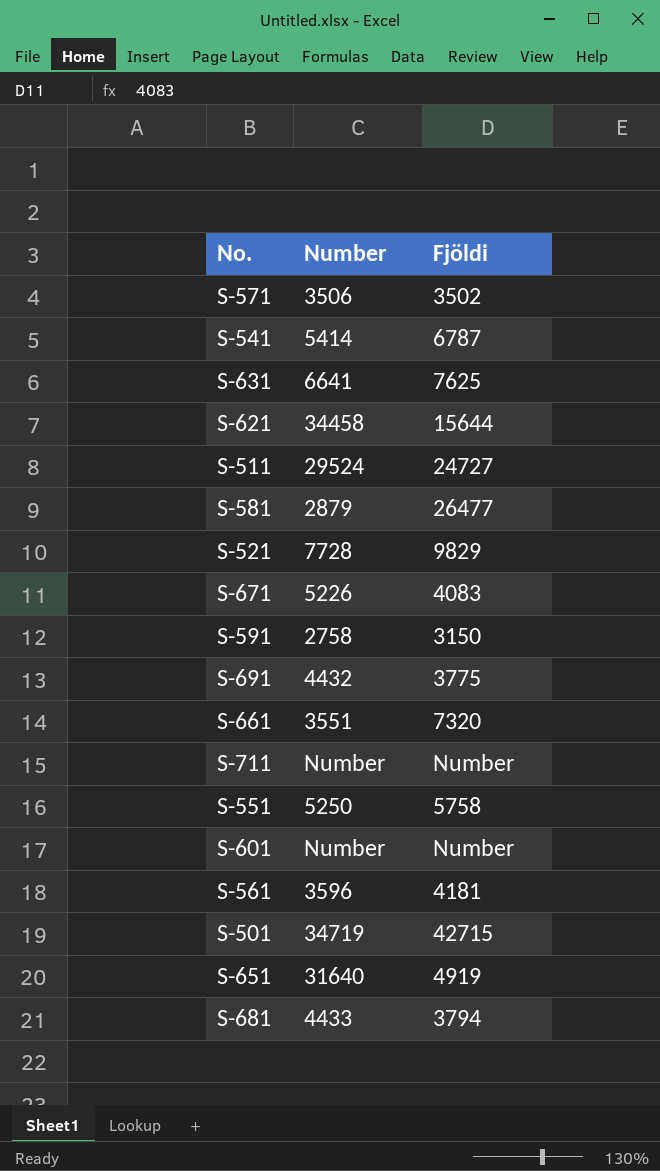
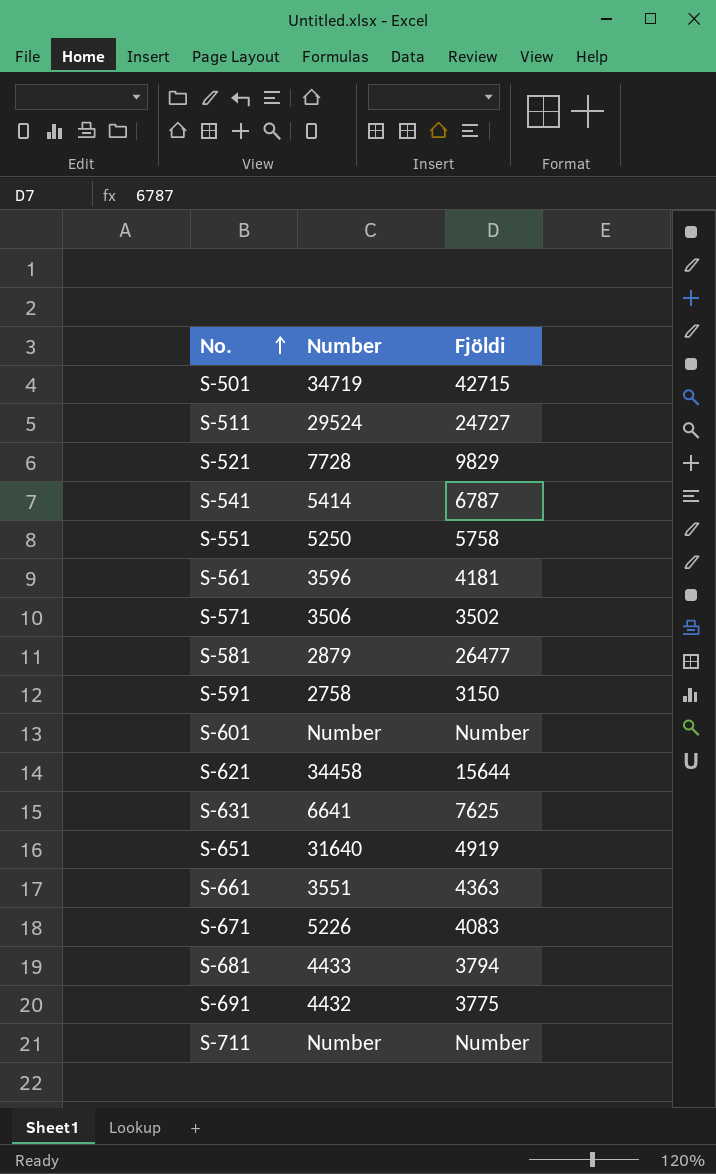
row order: none -> No. ascending
S-661 | Fjöldi: 7320 -> 4363

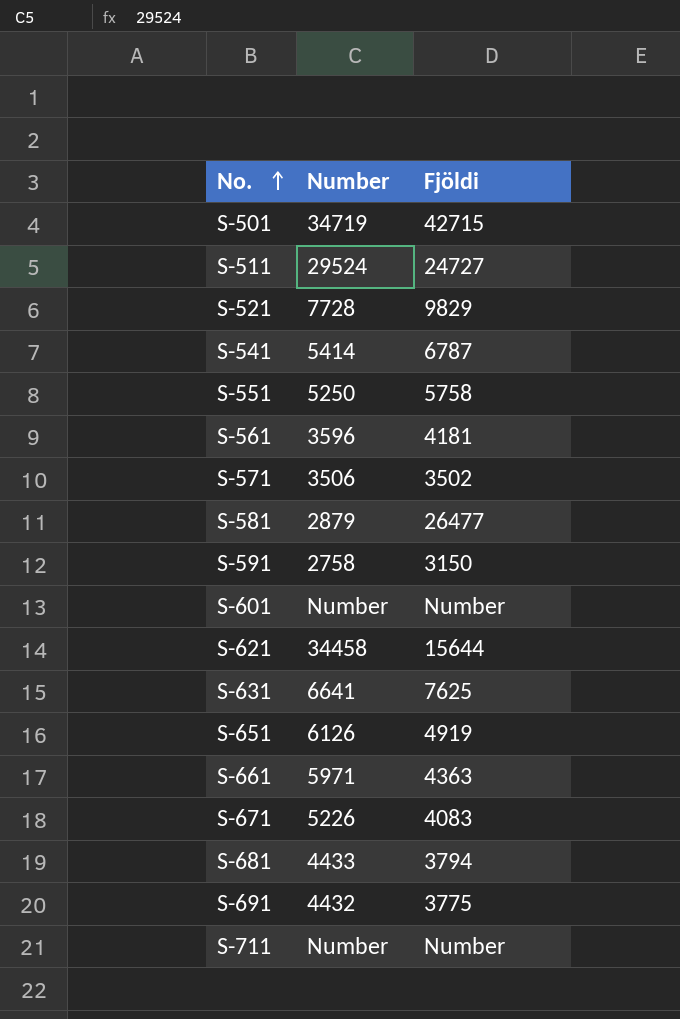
S-651 | Number: 31640 -> 6126
S-661 | Number: 3551 -> 5971

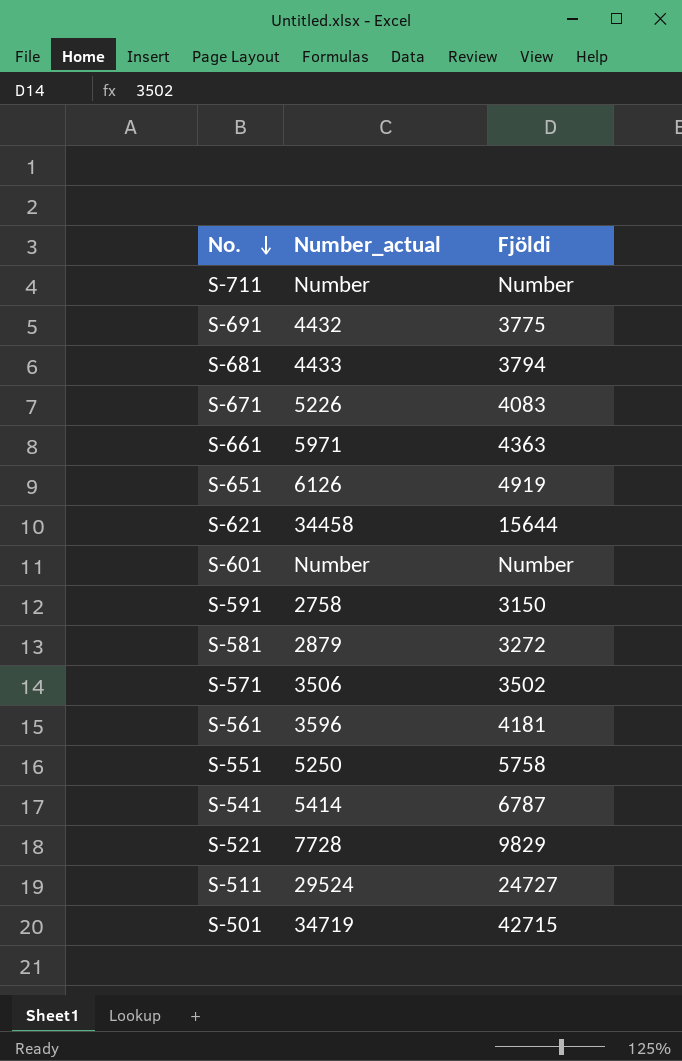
row order: No. ascending -> No. descending
column name: Number -> Number_actual
row S-631: 6641 | 7625 -> none
S-581 | Fjöldi: 26477 -> 3272

